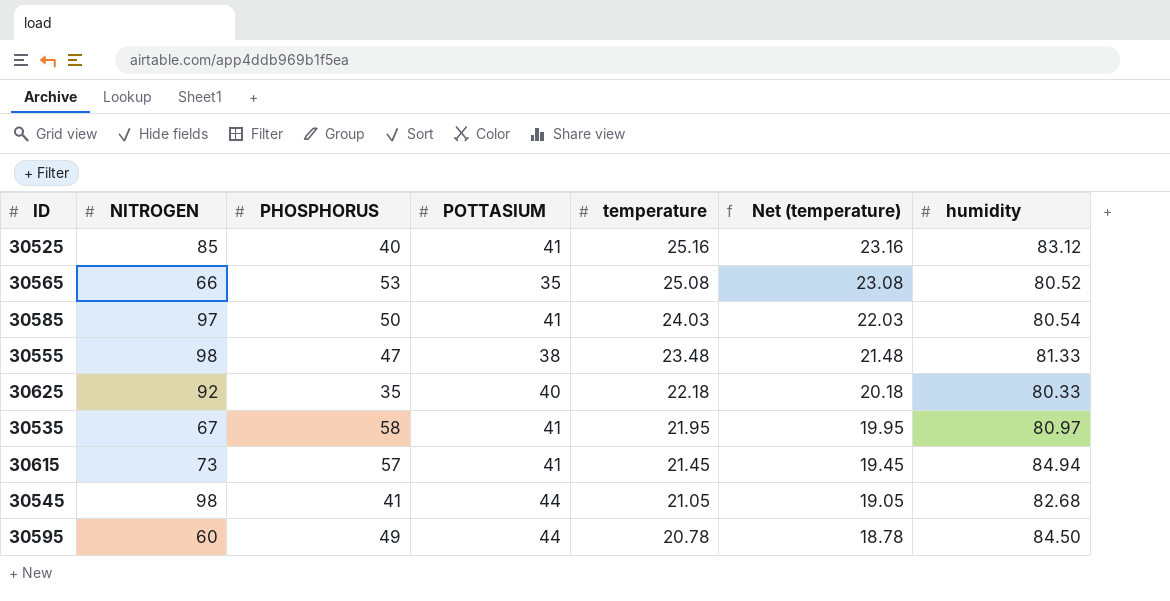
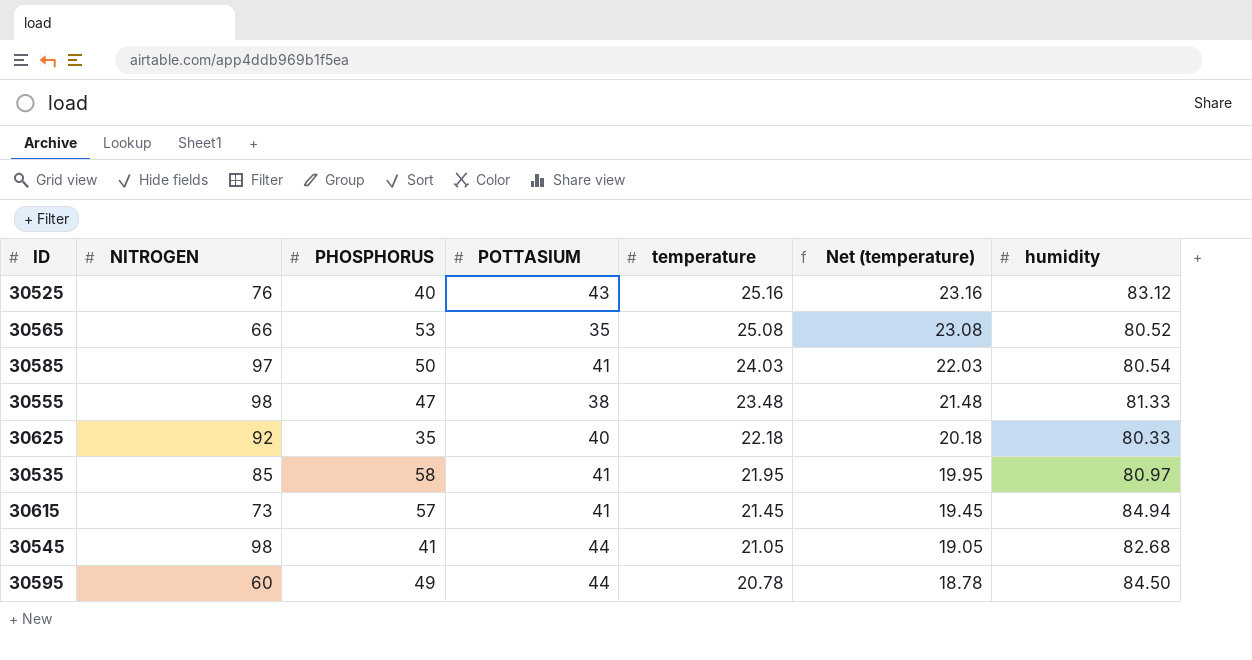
30525 | NITROGEN: 85 -> 76
30525 | POTTASIUM: 41 -> 43
30535 | NITROGEN: 67 -> 85

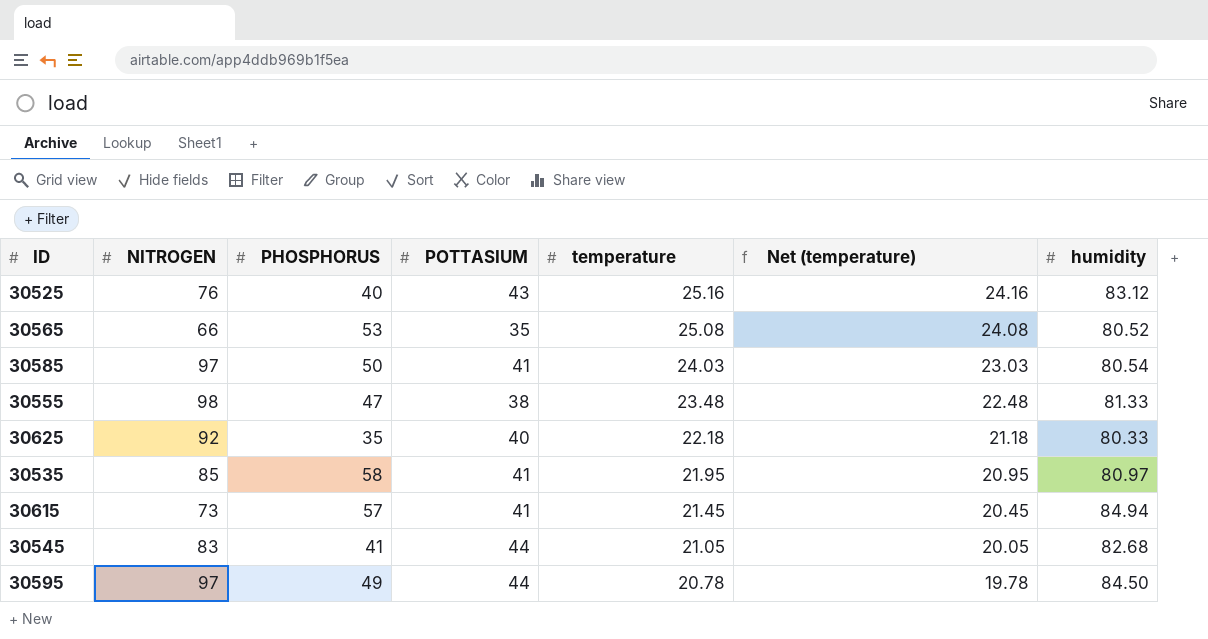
column Net (temperature) | formula: [temperature] - 2 -> [temperature] - 1
30545 | NITROGEN: 98 -> 83
30595 | NITROGEN: 60 -> 97

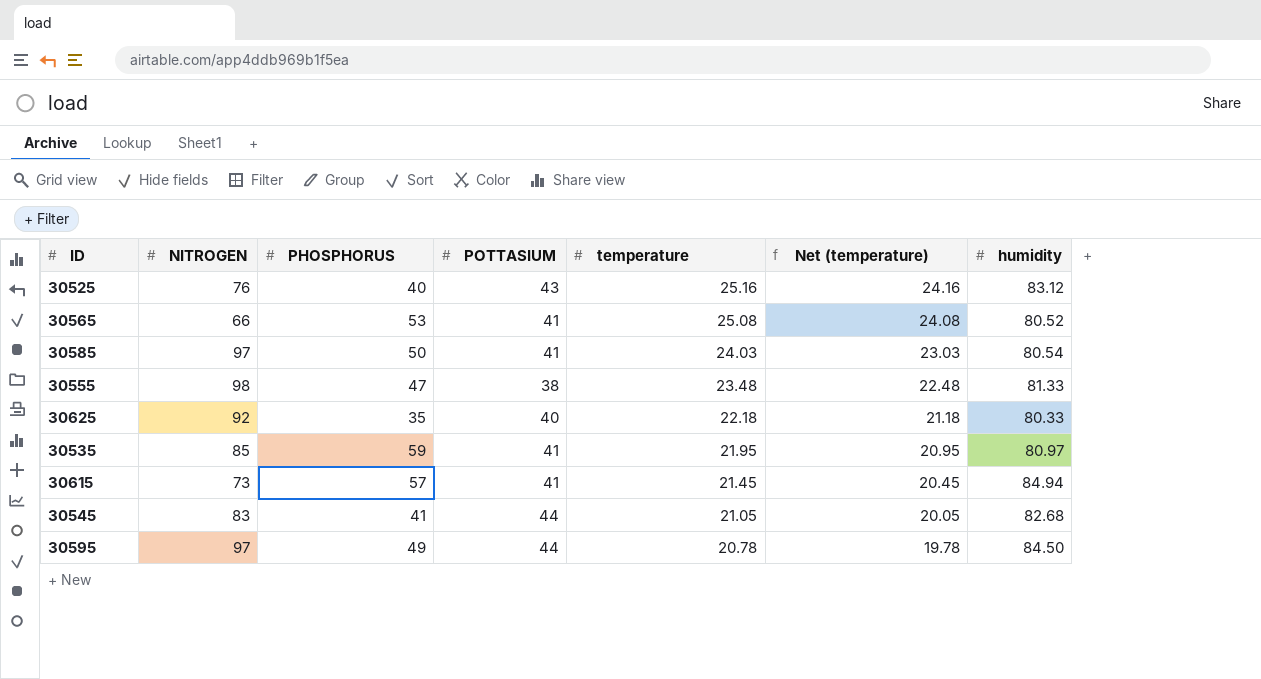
30565 | POTTASIUM: 35 -> 41
30535 | PHOSPHORUS: 58 -> 59

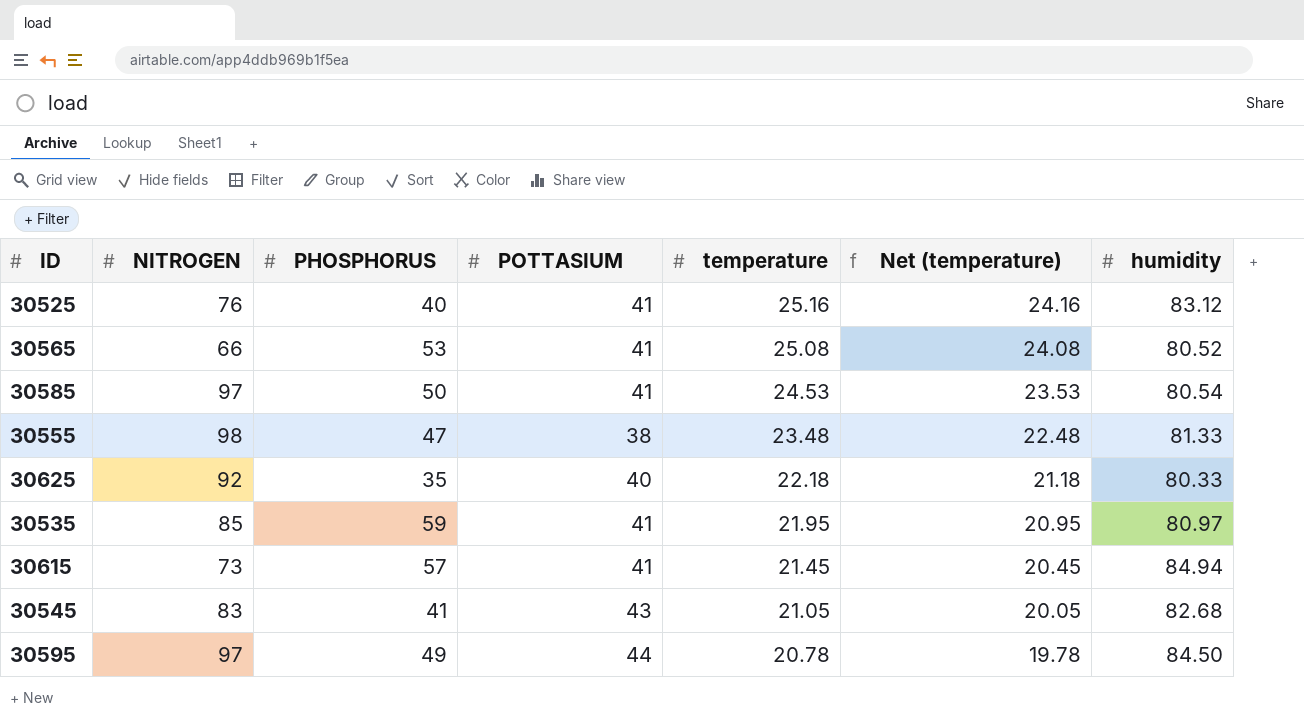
30525 | POTTASIUM: 43 -> 41
30585 | temperature: 24.03 -> 24.53
30585 | Net (temperature): 23.03 -> 23.53
30545 | POTTASIUM: 44 -> 43

